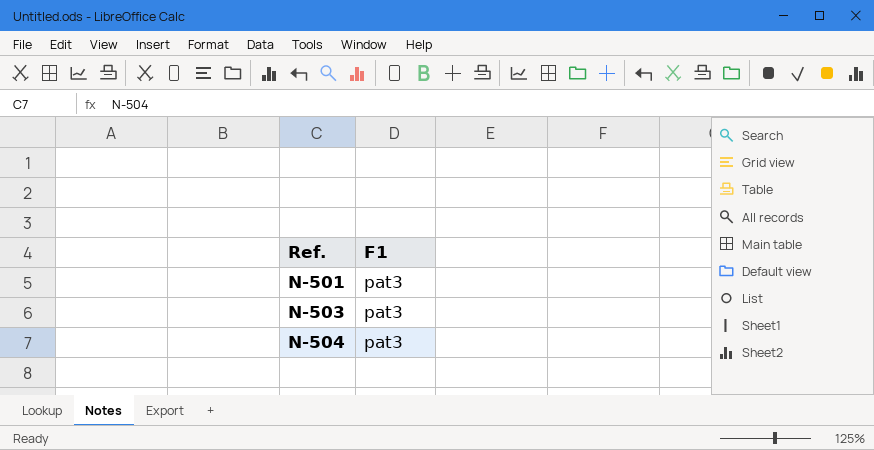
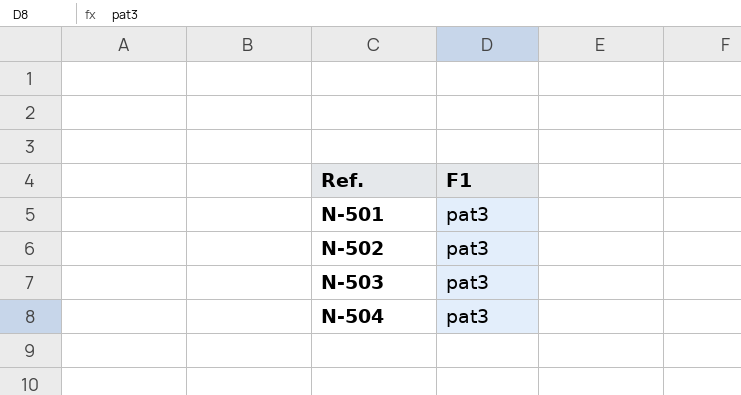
row N-502: none -> pat3

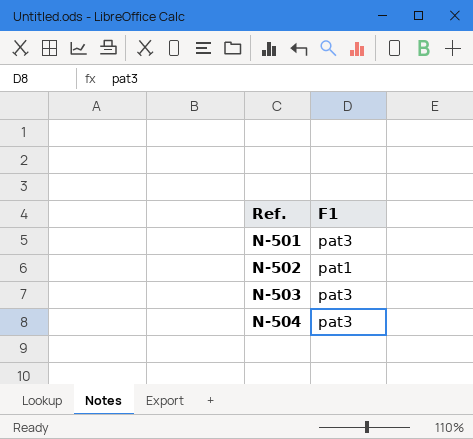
N-502 | F1: pat3 -> pat1

